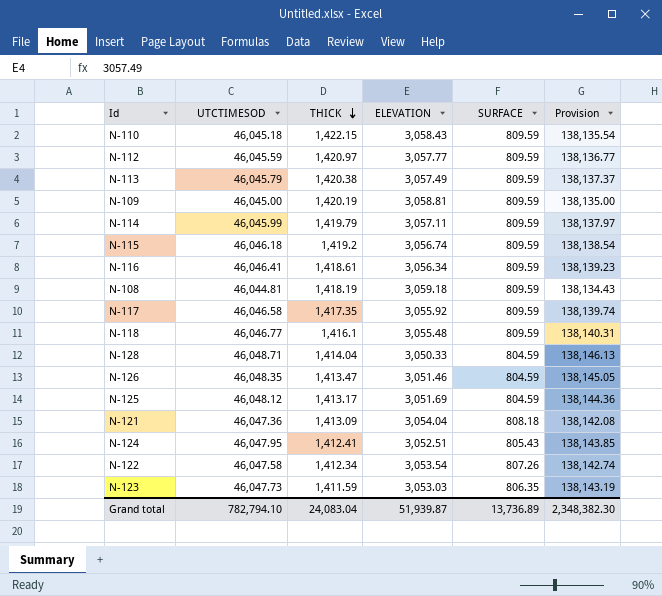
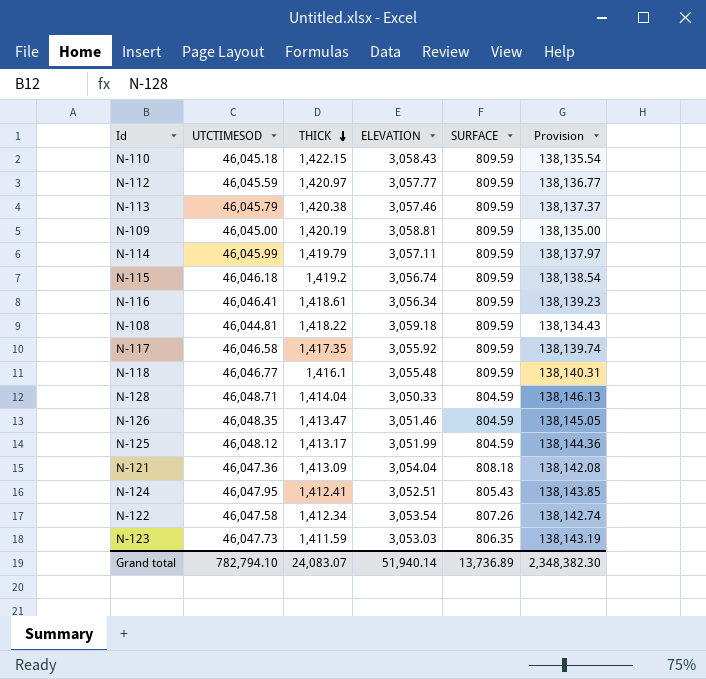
N-113 | ELEVATION: 3,057.49 -> 3,057.46
N-108 | THICK: 1,418.19 -> 1,418.22
N-125 | ELEVATION: 3,051.69 -> 3,051.99
Grand total | THICK: 24,083.04 -> 24,083.07
Grand total | ELEVATION: 51,939.87 -> 51,940.14

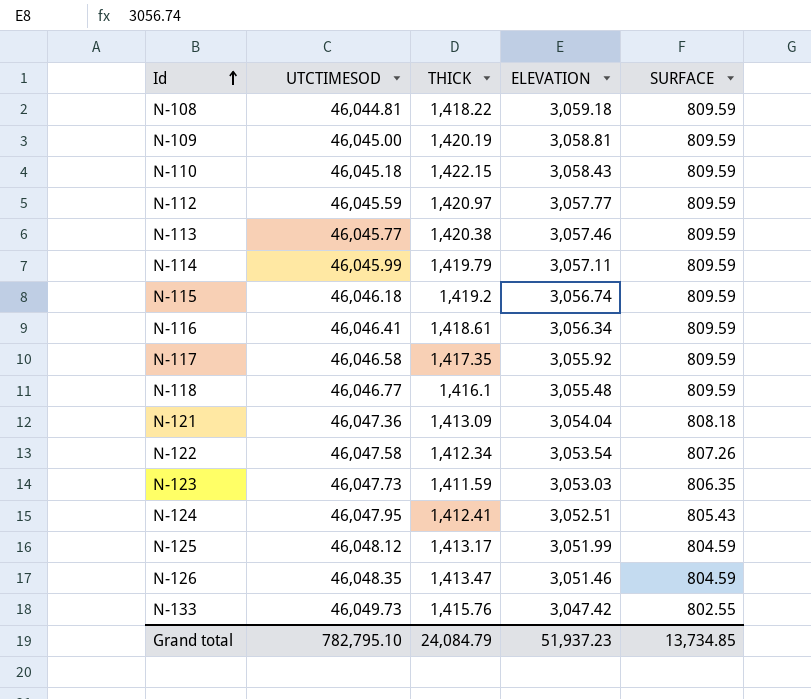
row order: THICK descending -> Id ascending
column Provision | formula: [UTCTIMESOD] * 3 -> none
row N-128: 46,048.71 | 1,414.04 | 3,050.33 | 804.59 | 138,146.13 -> none
N-113 | UTCTIMESOD: 46,045.79 -> 46,045.77
row N-133: none -> 46,049.73 | 1,415.76 | 3,047.42 | 802.55
Grand total | UTCTIMESOD: 782,794.10 -> 782,795.10
Grand total | THICK: 24,083.07 -> 24,084.79
Grand total | ELEVATION: 51,940.14 -> 51,937.23
Grand total | SURFACE: 13,736.89 -> 13,734.85

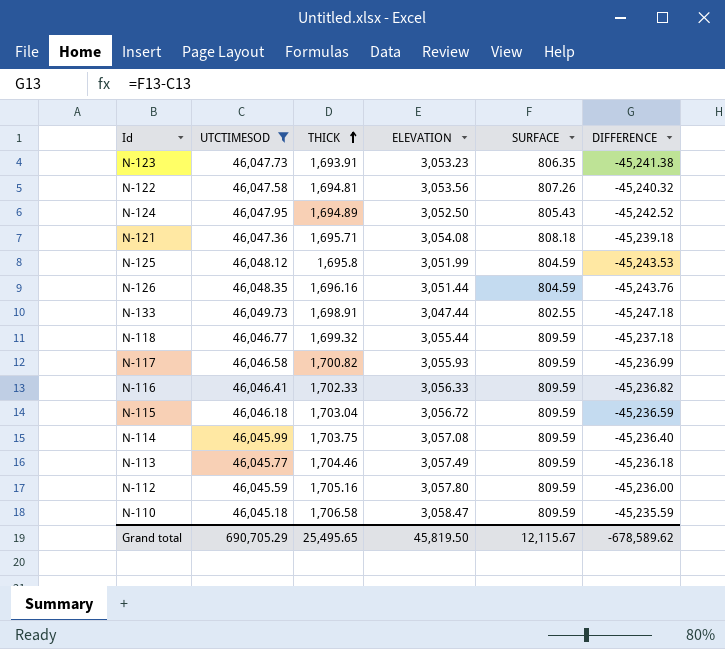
filter: none -> UTCTIMESOD >= 46,045.18
row order: Id ascending -> THICK ascending
column DIFFERENCE | formula: none -> [SURFACE] - [UTCTIMESOD]
N-123 | THICK: 1,411.59 -> 1,693.91
N-123 | ELEVATION: 3,053.03 -> 3,053.23
N-122 | THICK: 1,412.34 -> 1,694.81
N-122 | ELEVATION: 3,053.54 -> 3,053.56
N-124 | THICK: 1,412.41 -> 1,694.89
N-124 | ELEVATION: 3,052.51 -> 3,052.50
N-121 | THICK: 1,413.09 -> 1,695.71
N-121 | ELEVATION: 3,054.04 -> 3,054.08
N-125 | THICK: 1,413.17 -> 1,695.8
N-126 | THICK: 1,413.47 -> 1,696.16
N-126 | ELEVATION: 3,051.46 -> 3,051.44
N-133 | THICK: 1,415.76 -> 1,698.91
N-133 | ELEVATION: 3,047.42 -> 3,047.44
N-118 | THICK: 1,416.1 -> 1,699.32
N-118 | ELEVATION: 3,055.48 -> 3,055.44
N-117 | THICK: 1,417.35 -> 1,700.82
N-117 | ELEVATION: 3,055.92 -> 3,055.93
N-116 | THICK: 1,418.61 -> 1,702.33
N-116 | ELEVATION: 3,056.34 -> 3,056.33
N-115 | THICK: 1,419.2 -> 1,703.04
N-115 | ELEVATION: 3,056.74 -> 3,056.72
N-114 | THICK: 1,419.79 -> 1,703.75
N-114 | ELEVATION: 3,057.11 -> 3,057.08
N-113 | THICK: 1,420.38 -> 1,704.46
N-113 | ELEVATION: 3,057.46 -> 3,057.49
N-112 | THICK: 1,420.97 -> 1,705.16
N-112 | ELEVATION: 3,057.77 -> 3,057.80
N-110 | THICK: 1,422.15 -> 1,706.58
N-110 | ELEVATION: 3,058.43 -> 3,058.47
Grand total | UTCTIMESOD: 782,795.10 -> 690,705.29
Grand total | THICK: 24,084.79 -> 25,495.65
Grand total | ELEVATION: 51,937.23 -> 45,819.50
Grand total | SURFACE: 13,734.85 -> 12,115.67

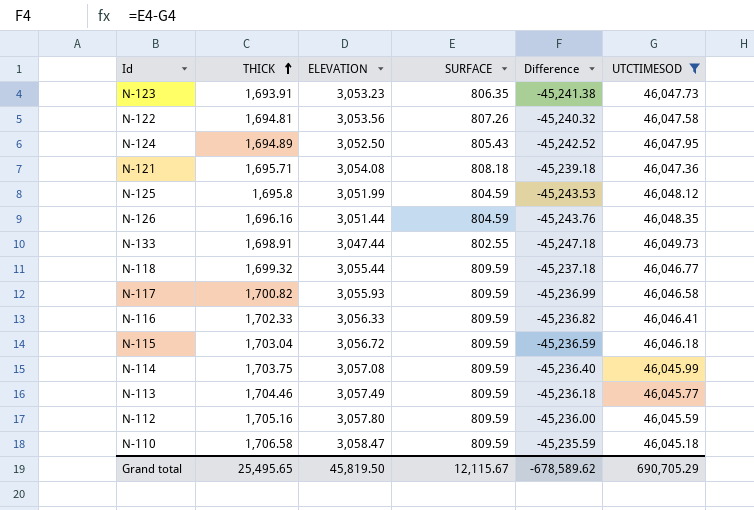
column name: DIFFERENCE -> Difference
column UTCTIMESOD | position: 2 -> 6

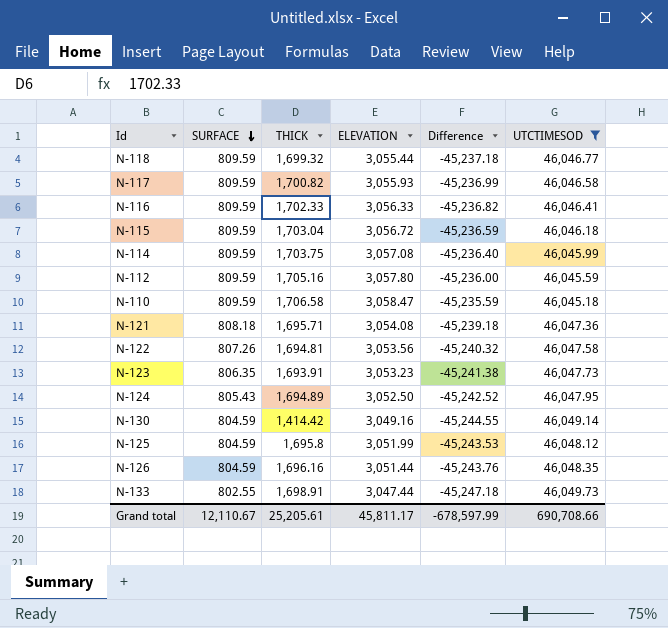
row order: THICK ascending -> SURFACE descending
column SURFACE | position: 4 -> 2
row N-113: 1,704.46 | 3,057.49 | 809.59 | -45,236.18 | 46,045.77 -> none
row N-130: none -> 804.59 | 1,414.42 | 3,049.16 | -45,244.55 | 46,049.14
Grand total | SURFACE: 12,115.67 -> 12,110.67
Grand total | THICK: 25,495.65 -> 25,205.61
Grand total | ELEVATION: 45,819.50 -> 45,811.17
Grand total | Difference: -678,589.62 -> -678,597.99
Grand total | UTCTIMESOD: 690,705.29 -> 690,708.66

